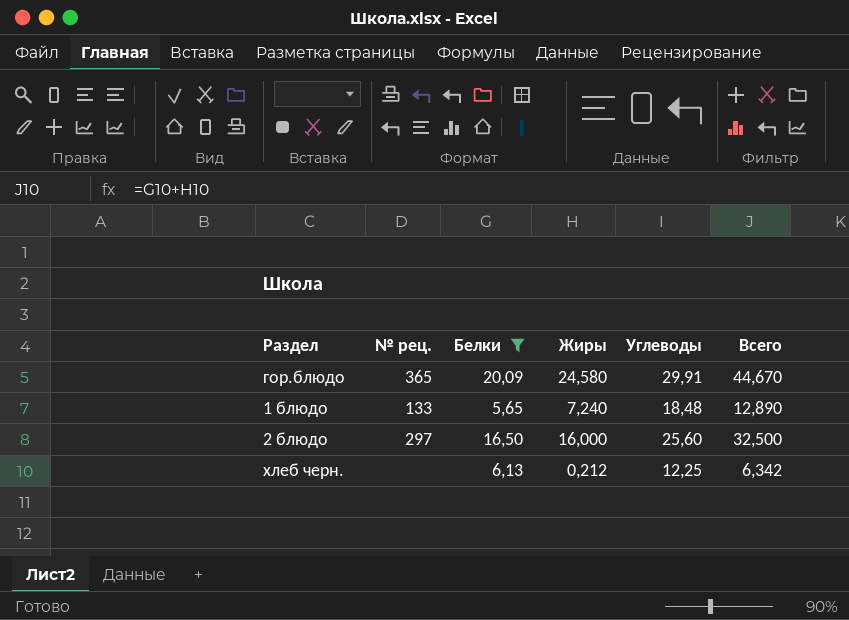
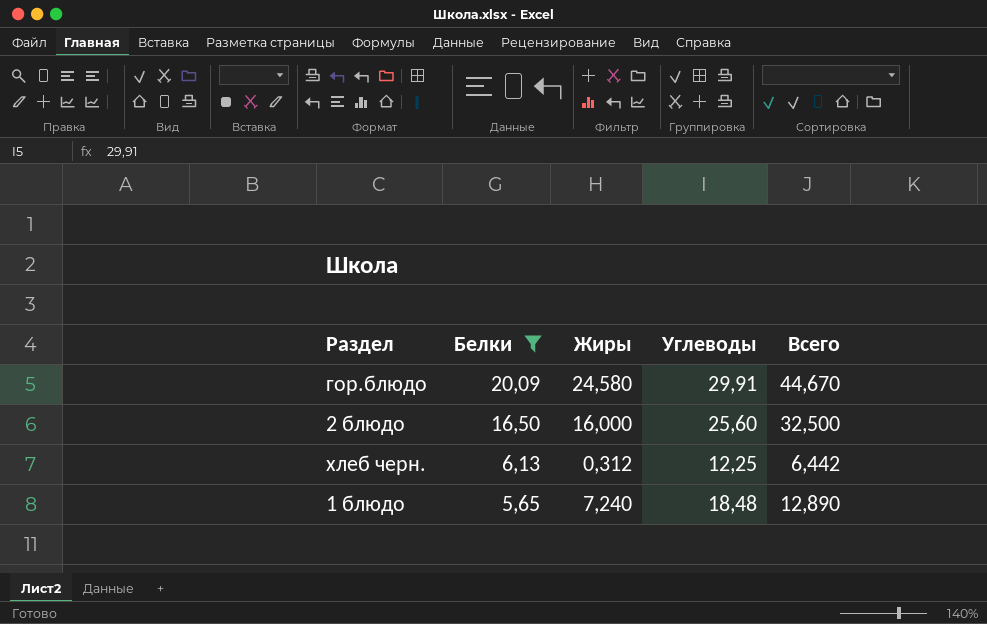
row order: none -> Белки descending
column № рец. | position: 2 -> none
хлеб черн. | Жиры: 0,212 -> 0,312
хлеб черн. | Всего: 6,342 -> 6,442

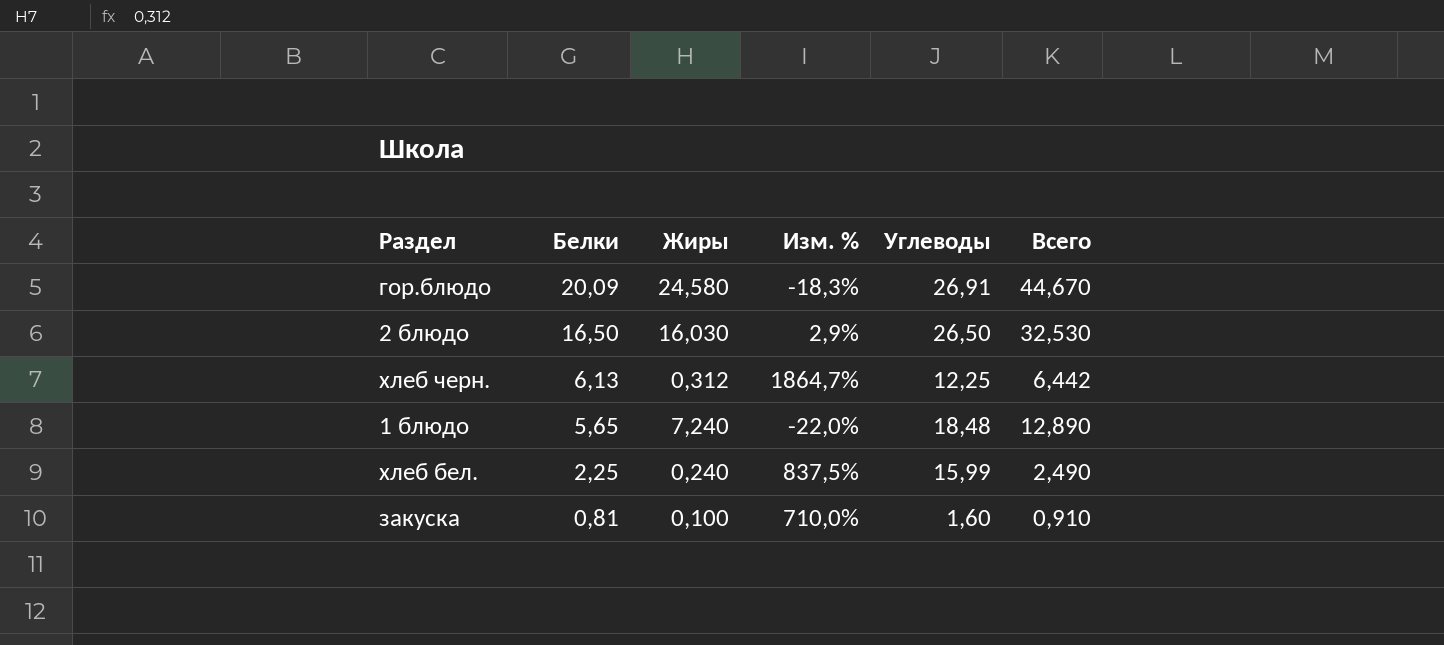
filter: Белки >= 5,65 -> none
column Изм. % | formula: none -> ([Белки] - [Жиры]) / [Жиры]
гор.блюдо | Углеводы: 29,91 -> 26,91
2 блюдо | Жиры: 16,000 -> 16,030
2 блюдо | Углеводы: 25,60 -> 26,50
2 блюдо | Всего: 32,500 -> 32,530

